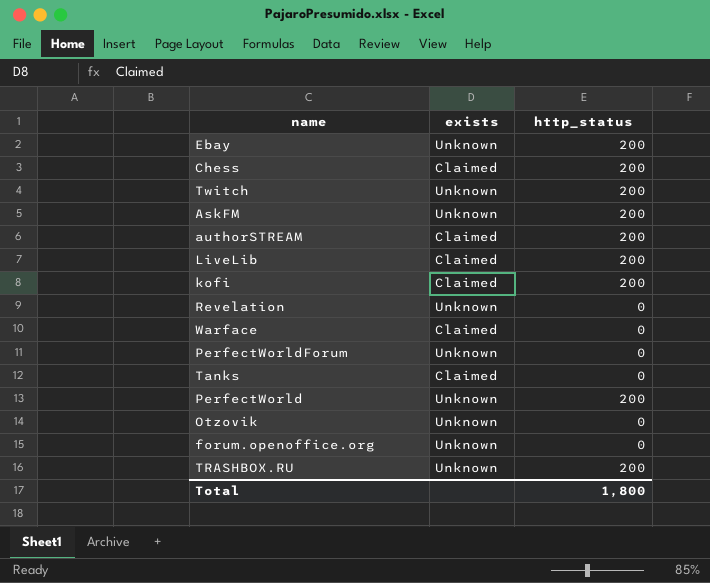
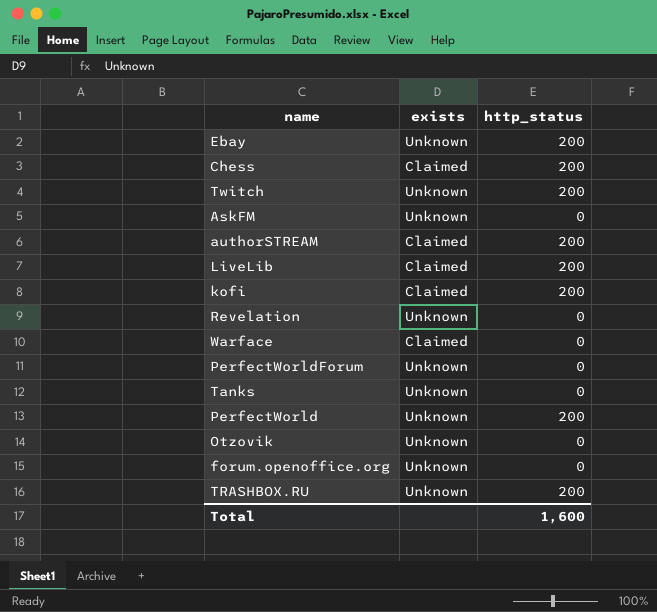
AskFM | http_status: 200 -> 0
Tanks | exists: Claimed -> Unknown
Total | http_status: 1,800 -> 1,600

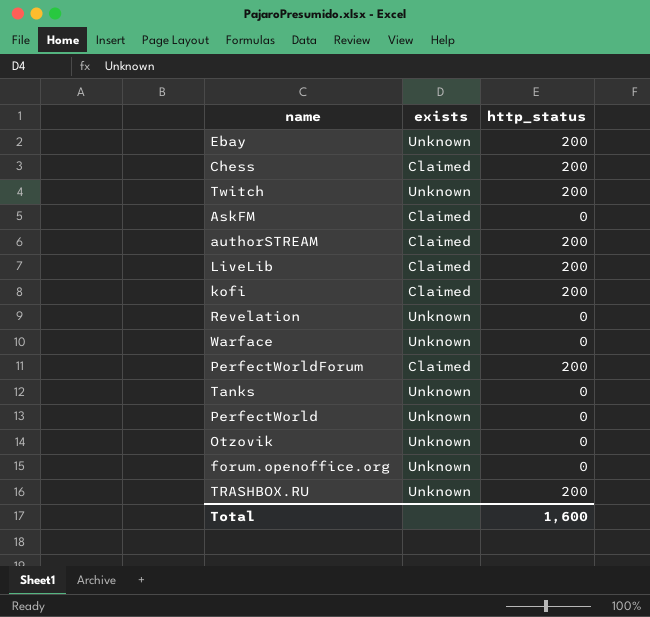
AskFM | exists: Unknown -> Claimed
Warface | exists: Claimed -> Unknown
PerfectWorldForum | exists: Unknown -> Claimed
PerfectWorldForum | http_status: 0 -> 200
PerfectWorld | http_status: 200 -> 0

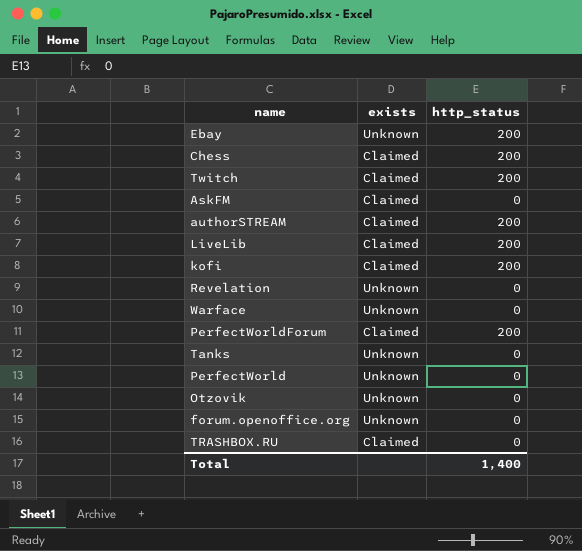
Twitch | exists: Unknown -> Claimed
TRASHBOX.RU | exists: Unknown -> Claimed
TRASHBOX.RU | http_status: 200 -> 0
Total | http_status: 1,600 -> 1,400

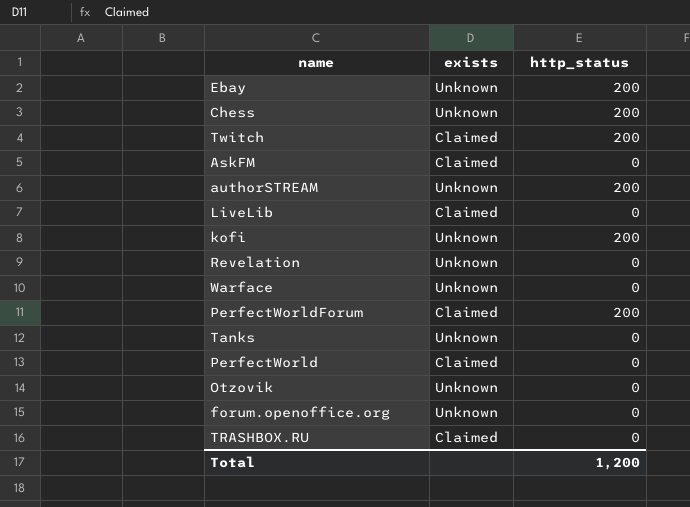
Chess | exists: Claimed -> Unknown
authorSTREAM | exists: Claimed -> Unknown
LiveLib | http_status: 200 -> 0
kofi | exists: Claimed -> Unknown
PerfectWorld | exists: Unknown -> Claimed
Total | http_status: 1,400 -> 1,200

